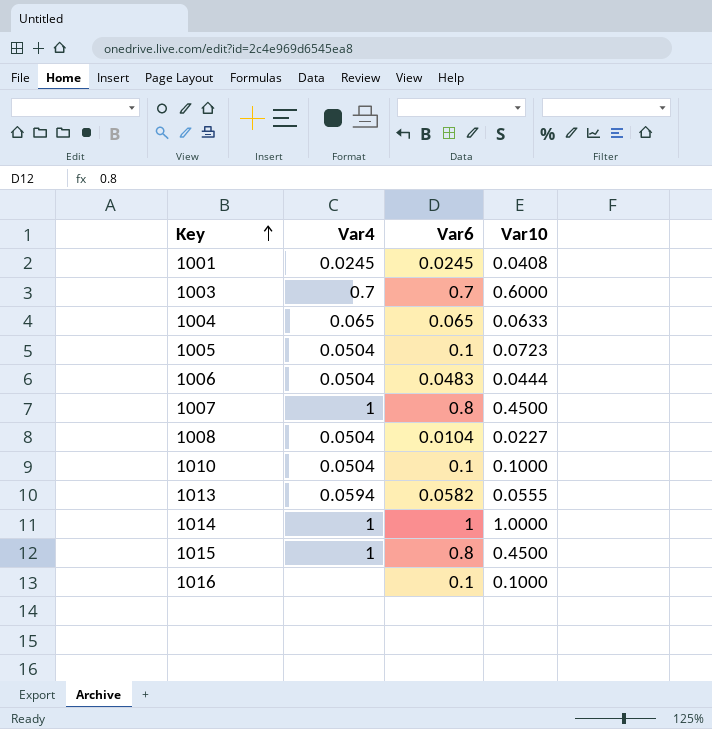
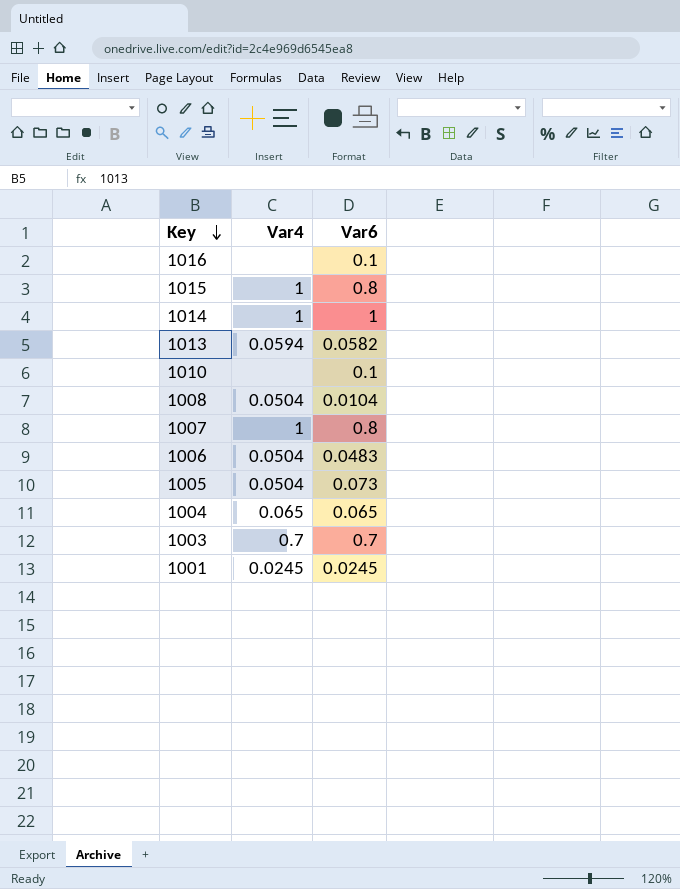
row order: Key ascending -> Key descending
column Var10 | position: 4 -> none
1010 | Var4: 0.0504 -> none
1005 | Var6: 0.1 -> 0.073

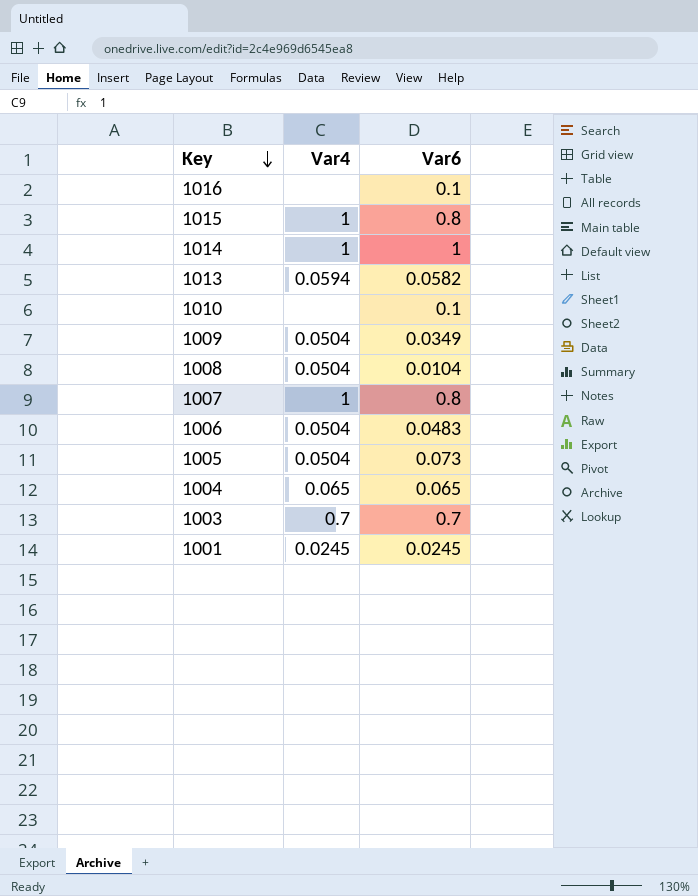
row 1009: none -> 0.0504 | 0.0349

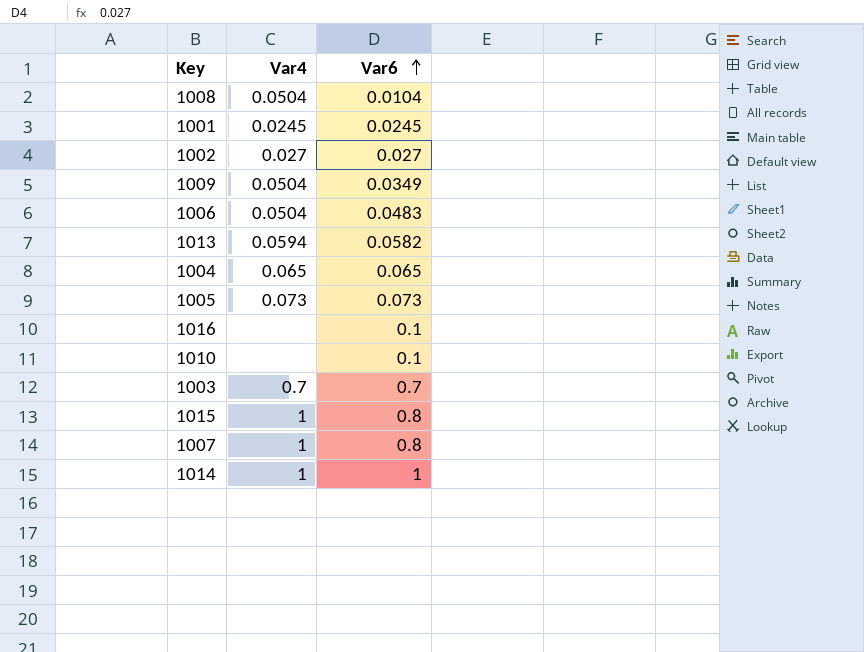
row order: Key descending -> Var6 ascending
row 1002: none -> 0.027 | 0.027
1005 | Var4: 0.0504 -> 0.073

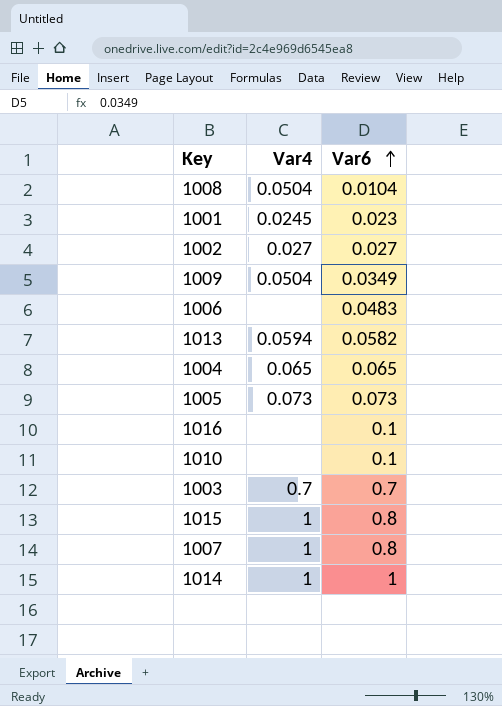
1001 | Var6: 0.0245 -> 0.023
1006 | Var4: 0.0504 -> none

